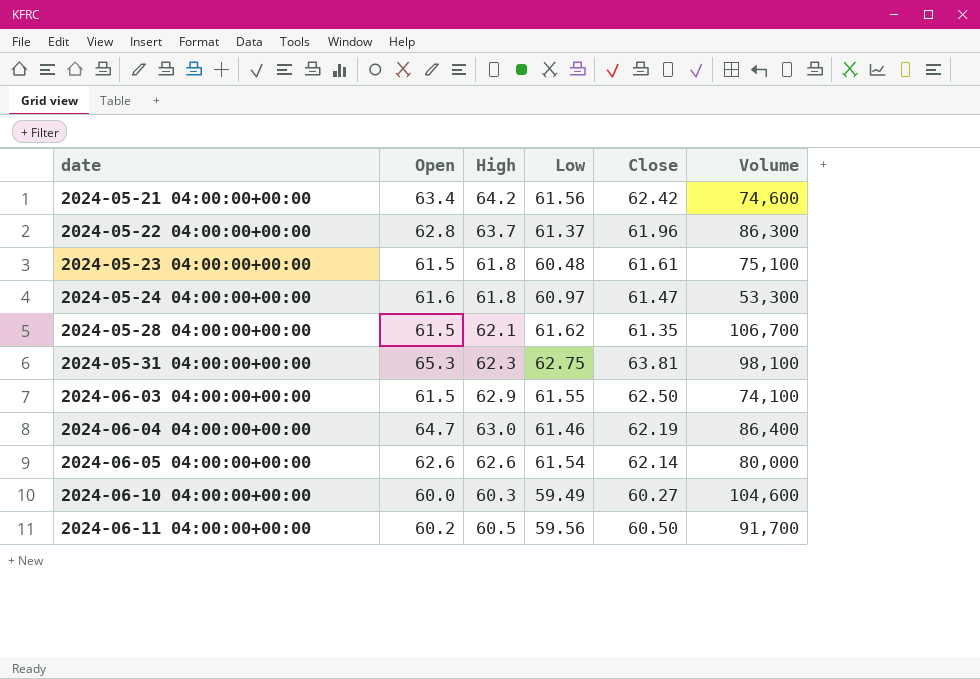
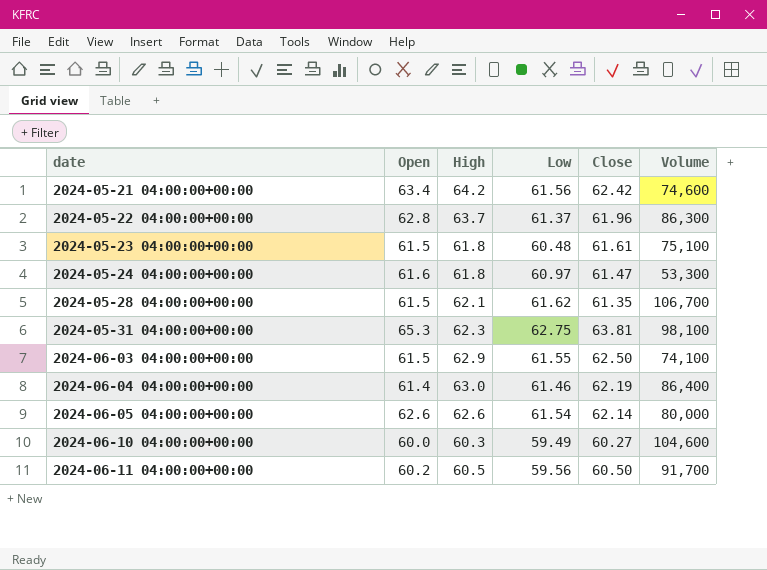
2024-06-04 04:00:00+00:00 | Open: 64.7 -> 61.4

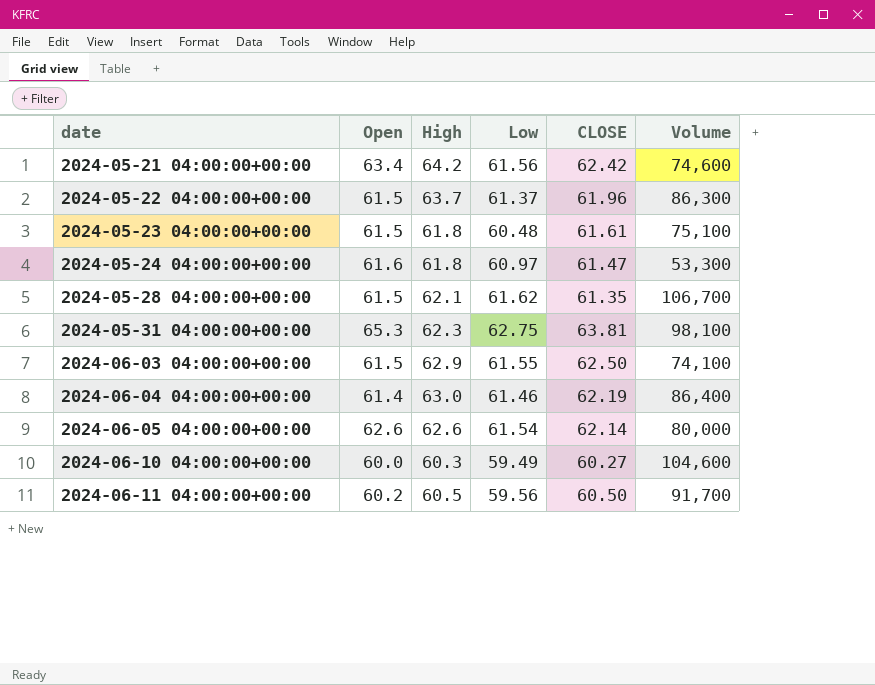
column name: Close -> CLOSE
2024-05-22 04:00:00+00:00 | Open: 62.8 -> 61.5

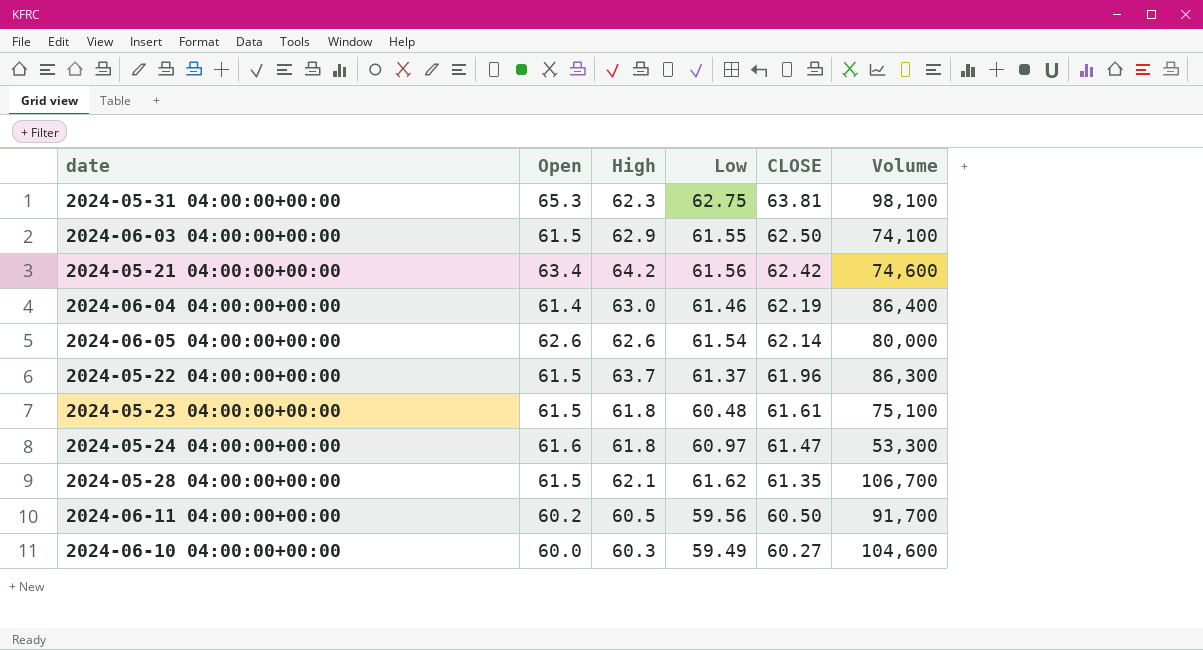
row order: date ascending -> CLOSE descending

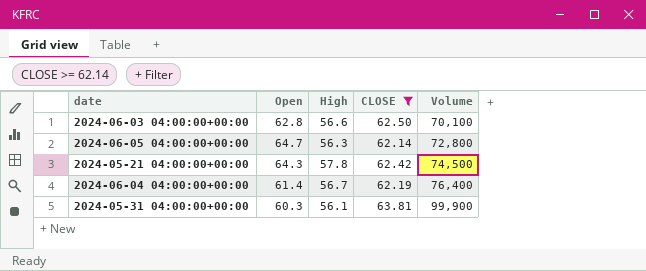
filter: none -> CLOSE >= 62.14
row order: CLOSE descending -> Volume ascending
column Low | position: 4 -> none
2024-06-03 04:00:00+00:00 | Open: 61.5 -> 62.8
2024-06-03 04:00:00+00:00 | High: 62.9 -> 56.6
2024-06-03 04:00:00+00:00 | Volume: 74,100 -> 70,100
2024-06-05 04:00:00+00:00 | Open: 62.6 -> 64.7
2024-06-05 04:00:00+00:00 | High: 62.6 -> 56.3
2024-06-05 04:00:00+00:00 | Volume: 80,000 -> 72,800
2024-05-21 04:00:00+00:00 | Open: 63.4 -> 64.3
2024-05-21 04:00:00+00:00 | High: 64.2 -> 57.8
2024-05-21 04:00:00+00:00 | Volume: 74,600 -> 74,500
2024-06-04 04:00:00+00:00 | High: 63.0 -> 56.7
2024-06-04 04:00:00+00:00 | Volume: 86,400 -> 76,400
2024-05-31 04:00:00+00:00 | Open: 65.3 -> 60.3
2024-05-31 04:00:00+00:00 | High: 62.3 -> 56.1
2024-05-31 04:00:00+00:00 | Volume: 98,100 -> 99,900

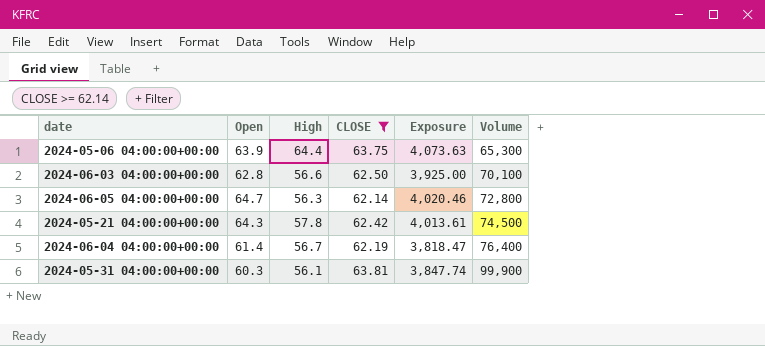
column Exposure | formula: none -> [Open] * [CLOSE]
row 2024-05-06 04:00:00+00:00: none -> 63.9 | 64.4 | 63.75 | 4,073.63 | 65,300

